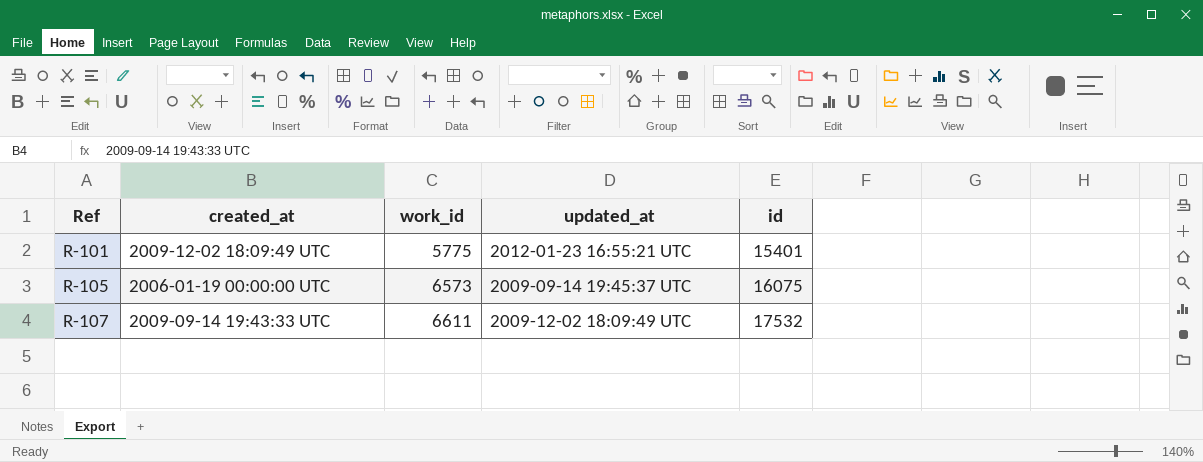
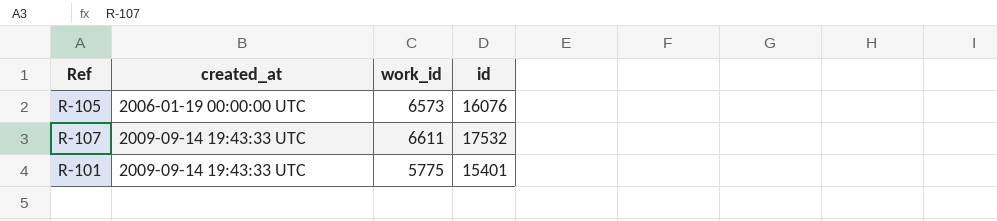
row order: Ref ascending -> created_at ascending
column updated_at | position: 4 -> none
R-105 | id: 16075 -> 16076
R-101 | created_at: 2009-12-02 18:09:49 UTC -> 2009-09-14 19:43:33 UTC

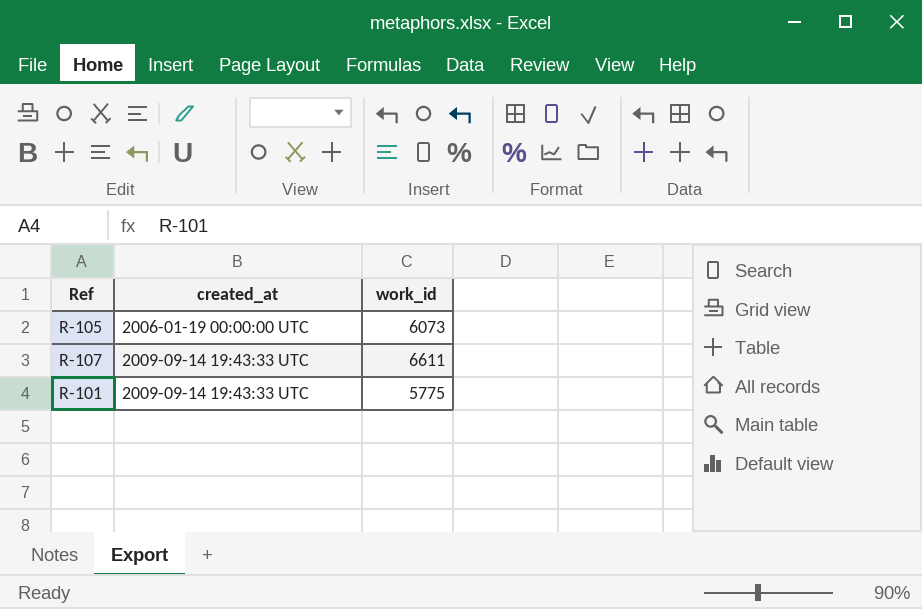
column id | position: 4 -> none
R-105 | work_id: 6573 -> 6073

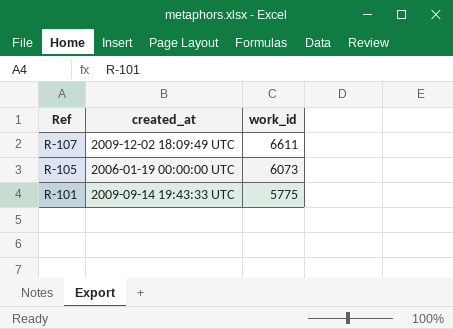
row order: created_at ascending -> Ref descending
R-107 | created_at: 2009-09-14 19:43:33 UTC -> 2009-12-02 18:09:49 UTC

